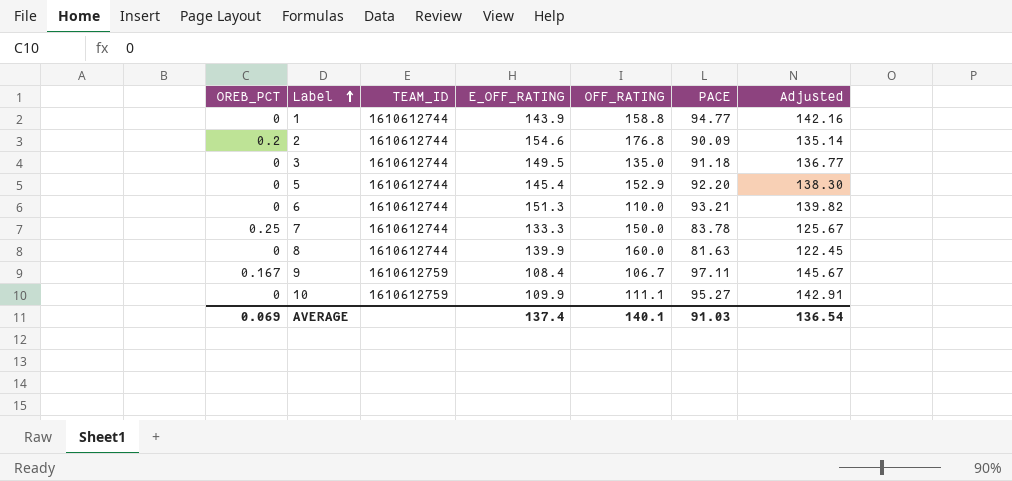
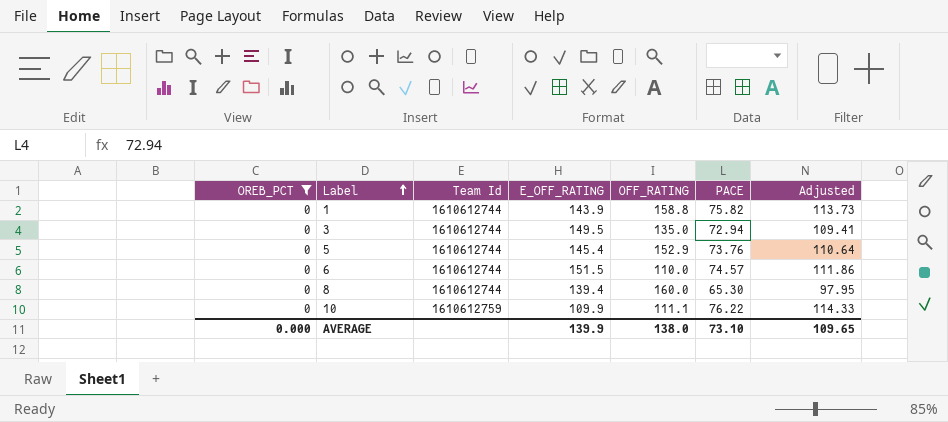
filter: none -> OREB_PCT = 0
column name: TEAM_ID -> Team Id
1 | PACE: 94.77 -> 75.82
1 | Adjusted: 142.16 -> 113.73
3 | PACE: 91.18 -> 72.94
3 | Adjusted: 136.77 -> 109.41
5 | PACE: 92.20 -> 73.76
5 | Adjusted: 138.30 -> 110.64
6 | E_OFF_RATING: 151.3 -> 151.5
6 | PACE: 93.21 -> 74.57
6 | Adjusted: 139.82 -> 111.86
8 | E_OFF_RATING: 139.9 -> 139.4
8 | PACE: 81.63 -> 65.30
8 | Adjusted: 122.45 -> 97.95
10 | PACE: 95.27 -> 76.22
10 | Adjusted: 142.91 -> 114.33
AVERAGE | OREB_PCT: 0.069 -> 0.000
AVERAGE | E_OFF_RATING: 137.4 -> 139.9
AVERAGE | OFF_RATING: 140.1 -> 138.0
AVERAGE | PACE: 91.03 -> 73.10
AVERAGE | Adjusted: 136.54 -> 109.65

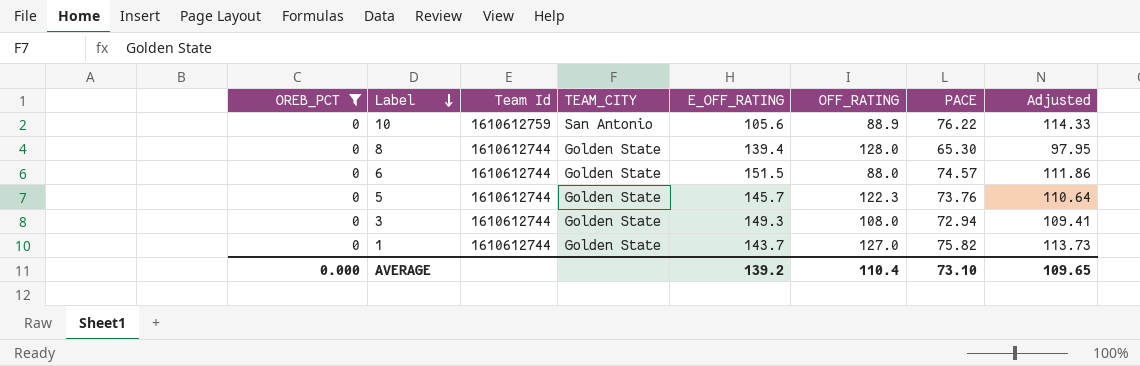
row order: Label ascending -> Label descending
column TEAM_CITY | position: none -> 4
10 | E_OFF_RATING: 109.9 -> 105.6
10 | OFF_RATING: 111.1 -> 88.9
8 | OFF_RATING: 160.0 -> 128.0
6 | OFF_RATING: 110.0 -> 88.0
5 | E_OFF_RATING: 145.4 -> 145.7
5 | OFF_RATING: 152.9 -> 122.3
3 | E_OFF_RATING: 149.5 -> 149.3
3 | OFF_RATING: 135.0 -> 108.0
1 | E_OFF_RATING: 143.9 -> 143.7
1 | OFF_RATING: 158.8 -> 127.0
AVERAGE | E_OFF_RATING: 139.9 -> 139.2
AVERAGE | OFF_RATING: 138.0 -> 110.4

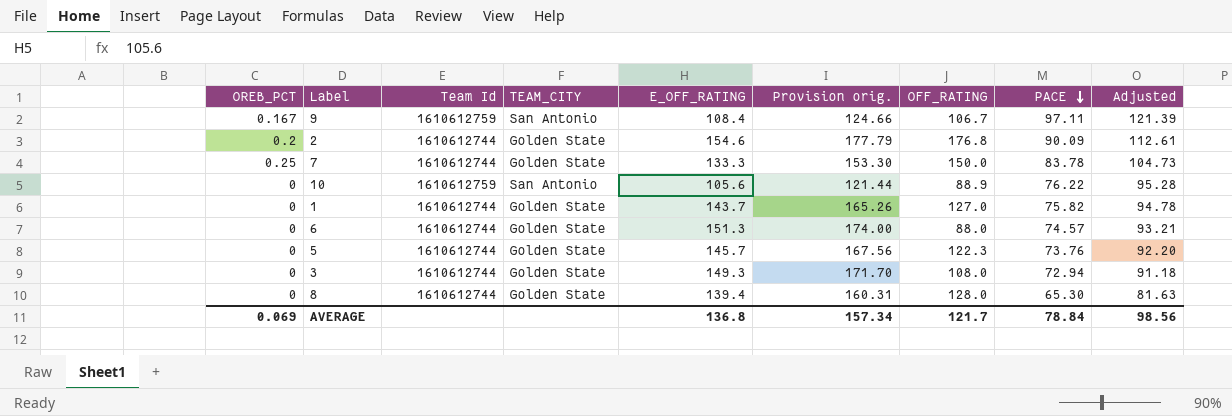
filter: OREB_PCT = 0 -> none
row order: Label descending -> PACE descending
column Provision orig. | formula: none -> [E_OFF_RATING] * 1.15
column Adjusted | formula: [PACE] * 1.5 -> [PACE] * 1.25
6 | E_OFF_RATING: 151.5 -> 151.3
AVERAGE | OREB_PCT: 0.000 -> 0.069
AVERAGE | E_OFF_RATING: 139.2 -> 136.8
AVERAGE | OFF_RATING: 110.4 -> 121.7
AVERAGE | PACE: 73.10 -> 78.84
AVERAGE | Adjusted: 109.65 -> 98.56

